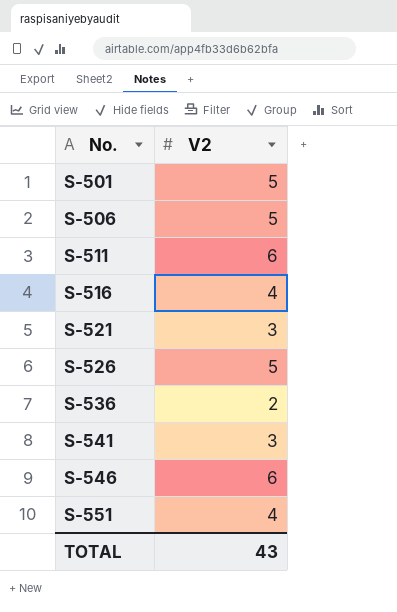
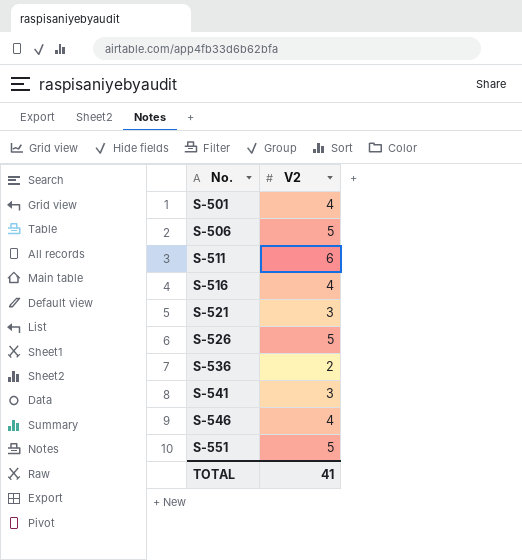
S-501 | V2: 5 -> 4
S-546 | V2: 6 -> 4
S-551 | V2: 4 -> 5
TOTAL | V2: 43 -> 41

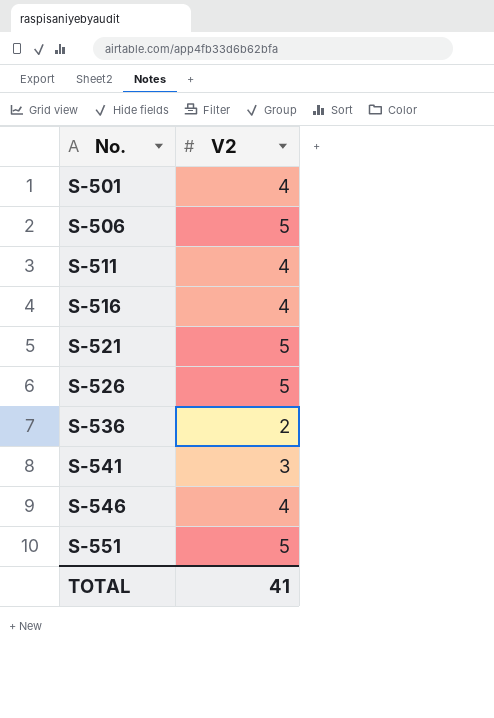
S-511 | V2: 6 -> 4
S-521 | V2: 3 -> 5

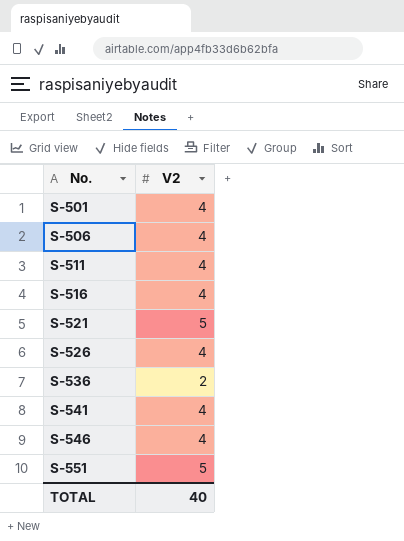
S-506 | V2: 5 -> 4
S-526 | V2: 5 -> 4
S-541 | V2: 3 -> 4
TOTAL | V2: 41 -> 40

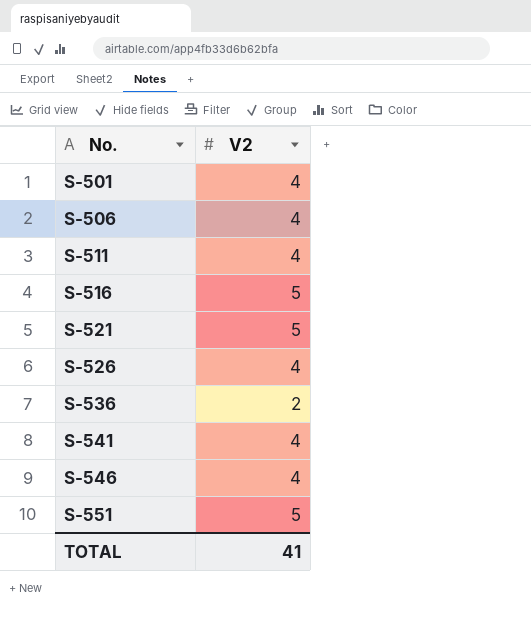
S-516 | V2: 4 -> 5
TOTAL | V2: 40 -> 41

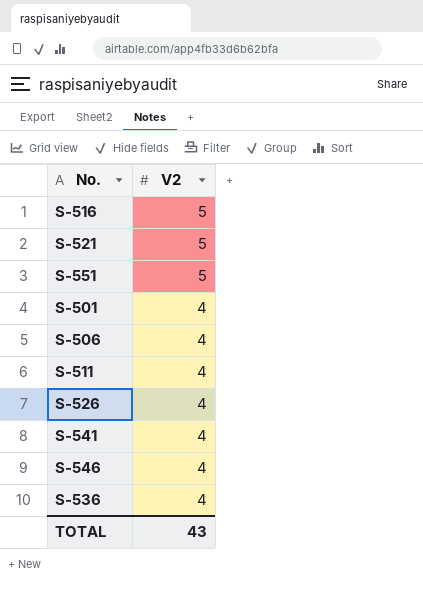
row order: No. ascending -> V2 descending
S-536 | V2: 2 -> 4
TOTAL | V2: 41 -> 43

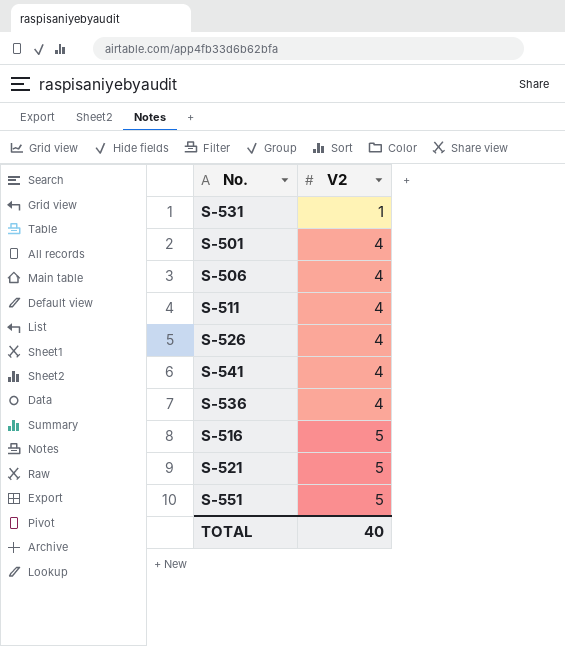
row order: V2 descending -> V2 ascending
row S-546: 4 -> none
row S-531: none -> 1
TOTAL | V2: 43 -> 40

